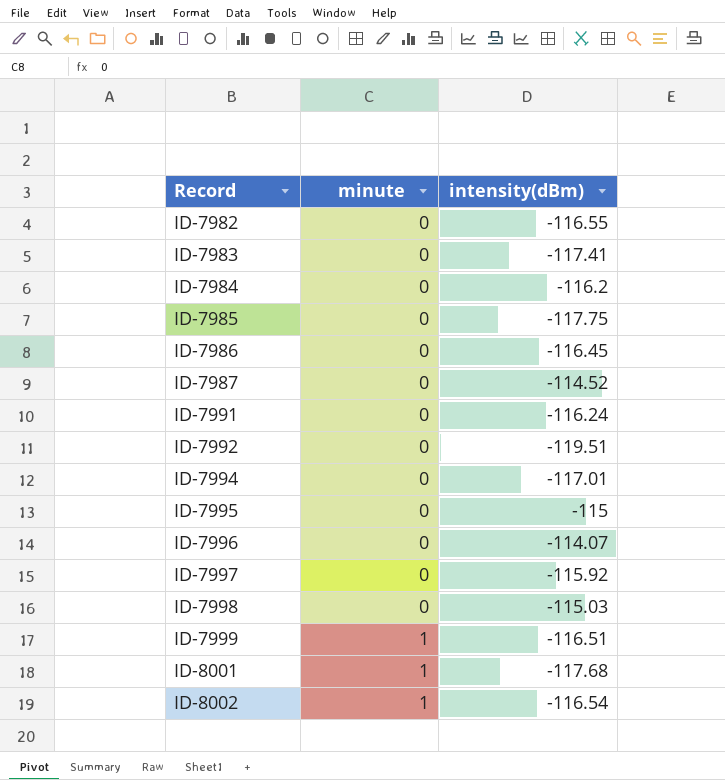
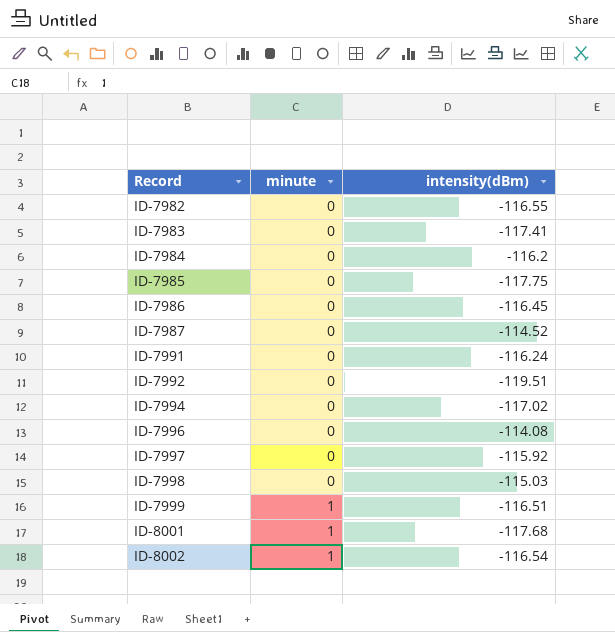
row ID-7995: 0 | -115 -> none
ID-7994 | intensity(dBm): -117.01 -> -117.02
ID-7996 | intensity(dBm): -114.07 -> -114.08

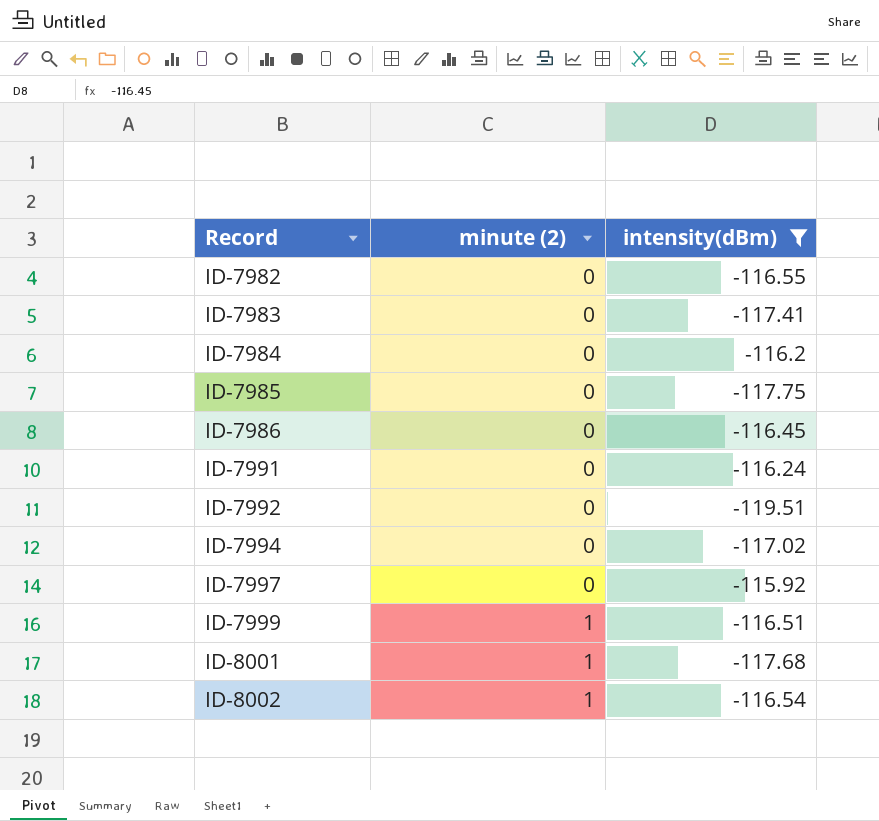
filter: none -> intensity(dBm) <= -115.92
column name: minute -> minute (2)

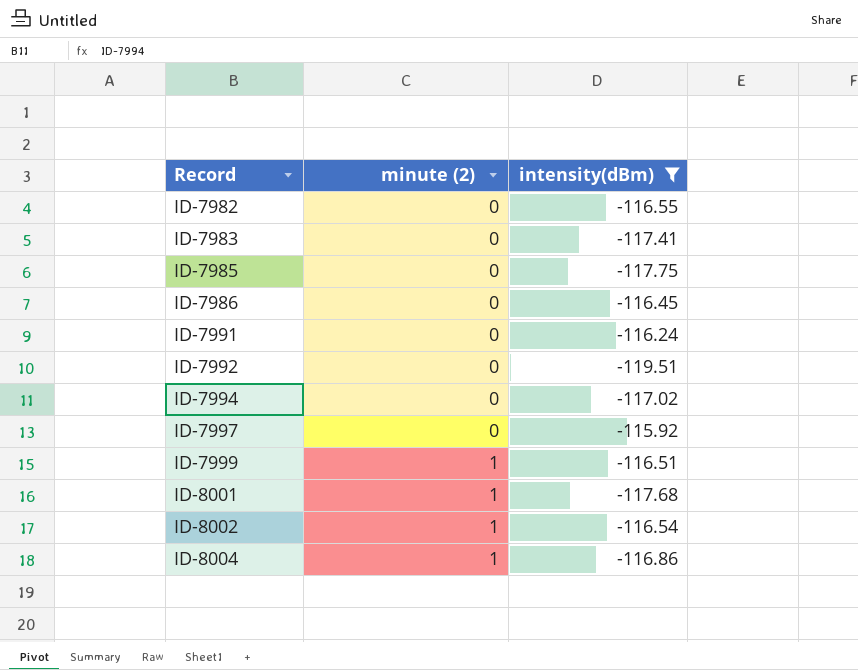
row ID-7984: 0 | -116.2 -> none
row ID-8004: none -> 1 | -116.86

